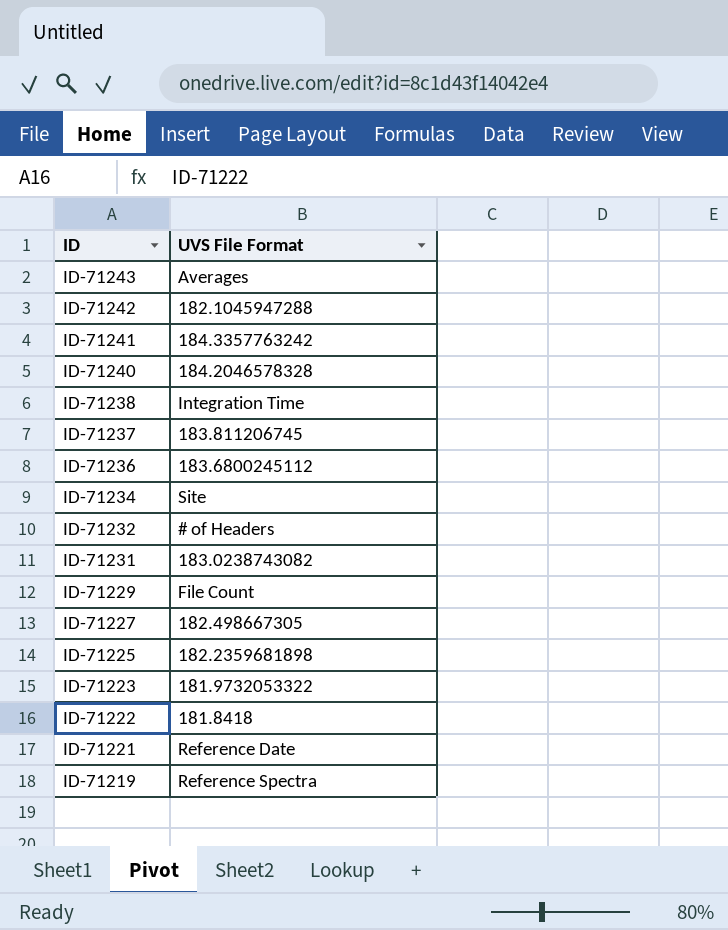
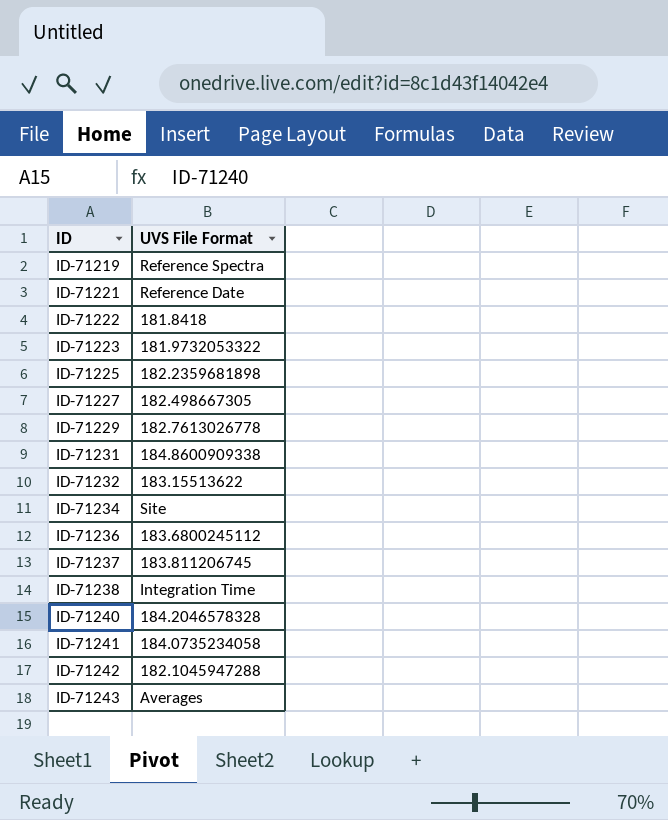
row order: ID descending -> ID ascending
ID-71229 | UVS File Format: File Count -> 182.7613026778
ID-71231 | UVS File Format: 183.0238743082 -> 184.8600909338
ID-71232 | UVS File Format: # of Headers -> 183.15513622
ID-71241 | UVS File Format: 184.3357763242 -> 184.0735234058

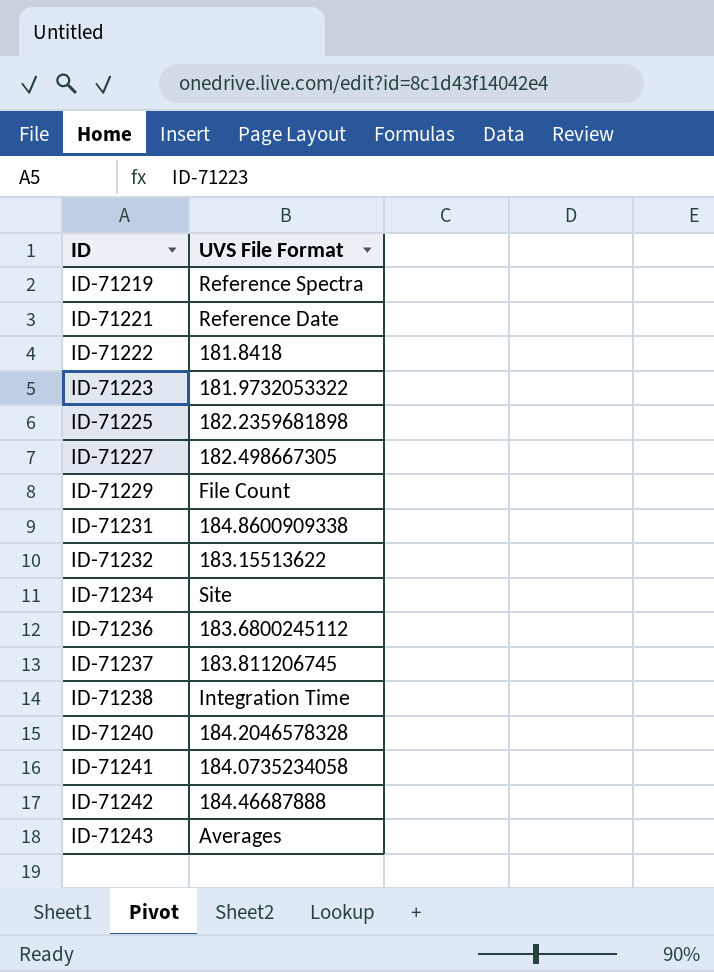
ID-71229 | UVS File Format: 182.7613026778 -> File Count
ID-71242 | UVS File Format: 182.1045947288 -> 184.46687888

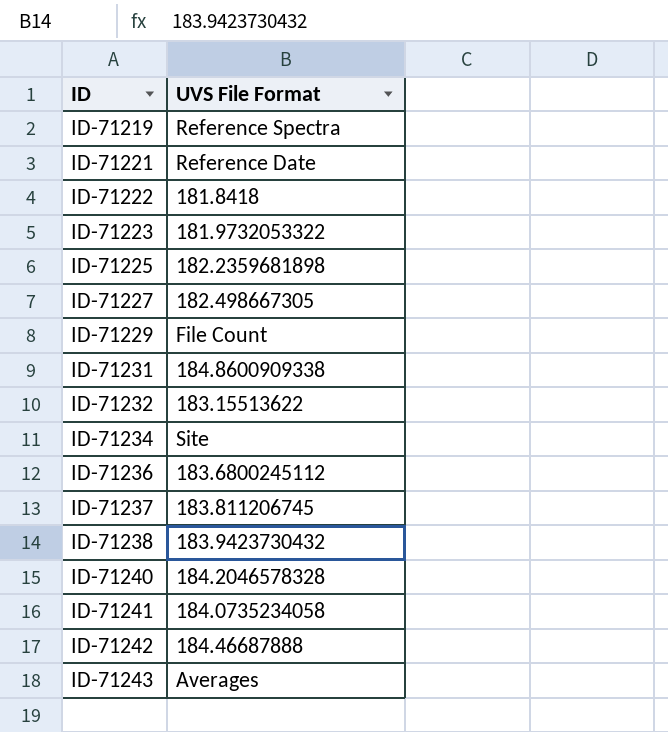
ID-71238 | UVS File Format: Integration Time -> 183.9423730432

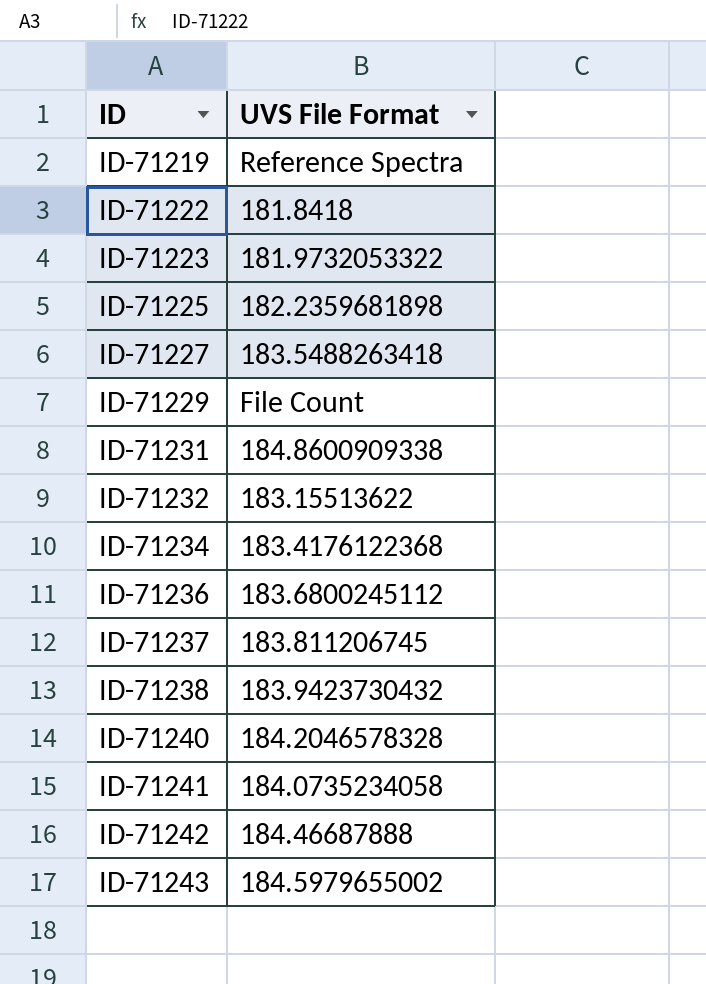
row ID-71221: Reference Date -> none
ID-71227 | UVS File Format: 182.498667305 -> 183.5488263418
ID-71234 | UVS File Format: Site -> 183.4176122368
ID-71243 | UVS File Format: Averages -> 184.5979655002

